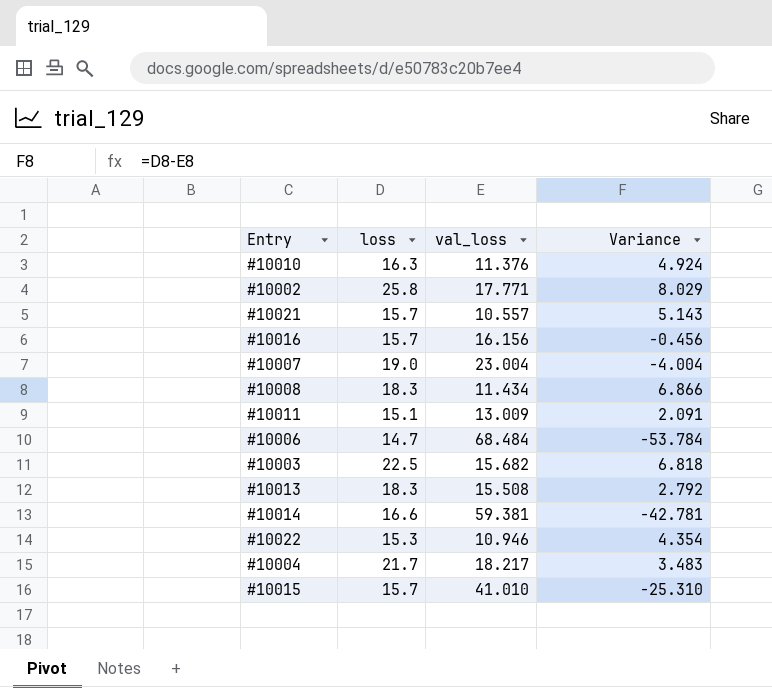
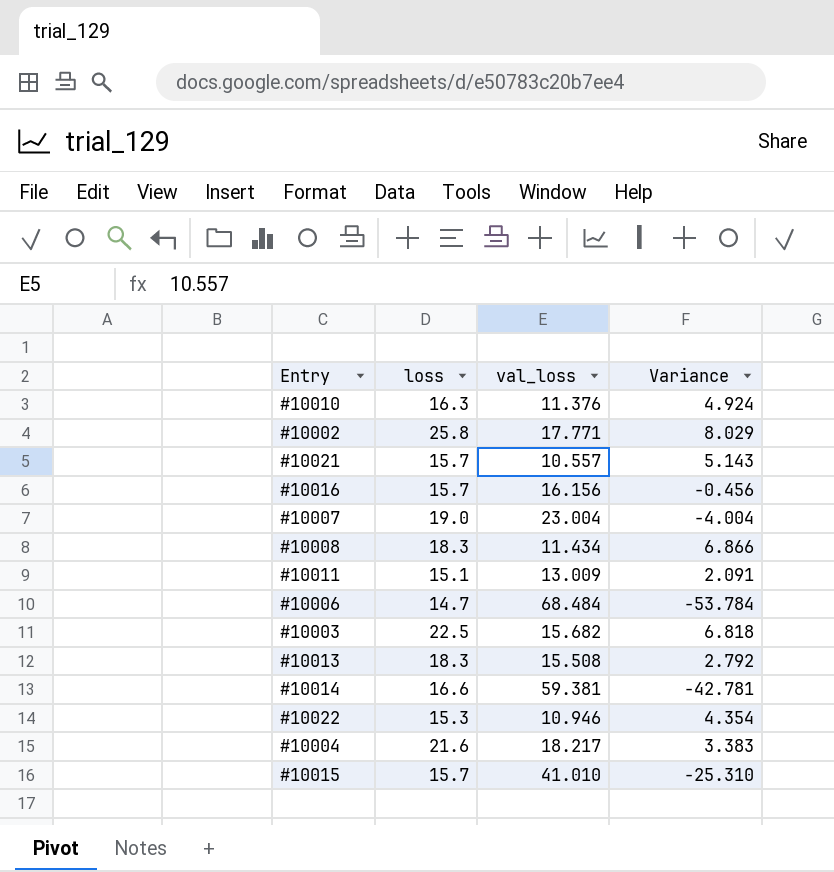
#10004 | loss: 21.7 -> 21.6
#10004 | Variance: 3.483 -> 3.383

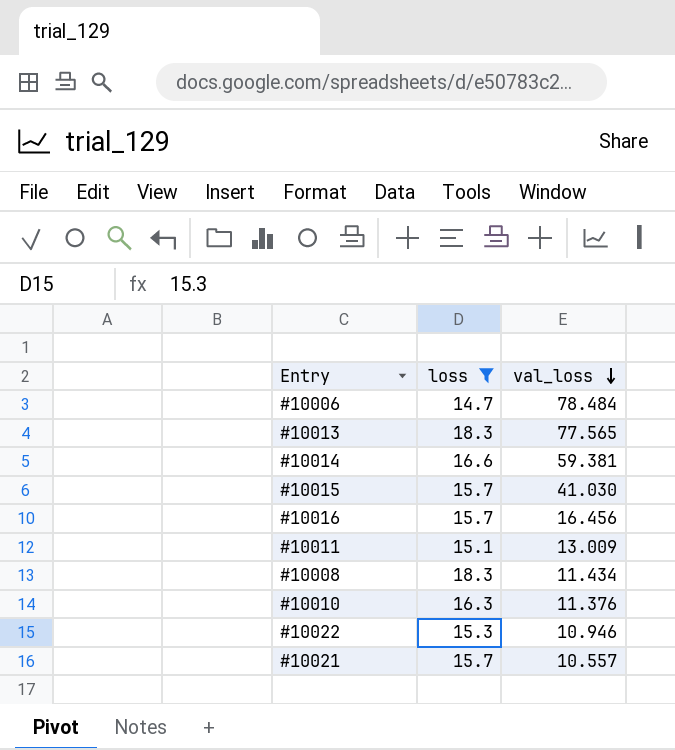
filter: none -> loss <= 18.3
row order: none -> val_loss descending
column Variance | formula: [loss] - [val_loss] -> none
#10006 | val_loss: 68.484 -> 78.484
#10013 | val_loss: 15.508 -> 77.565
#10015 | val_loss: 41.010 -> 41.030
#10016 | val_loss: 16.156 -> 16.456

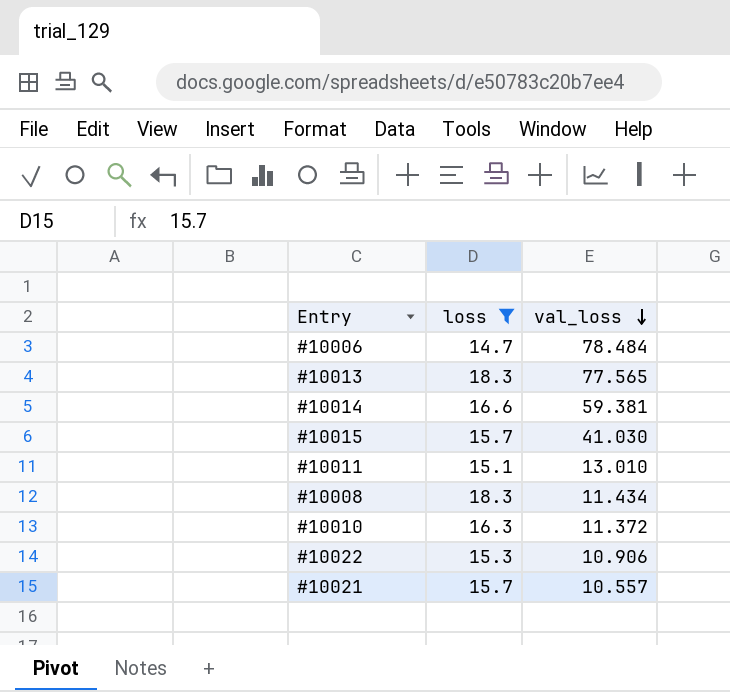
row #10016: 15.7 | 16.456 -> none
#10011 | val_loss: 13.009 -> 13.010
#10010 | val_loss: 11.376 -> 11.372
#10022 | val_loss: 10.946 -> 10.906

